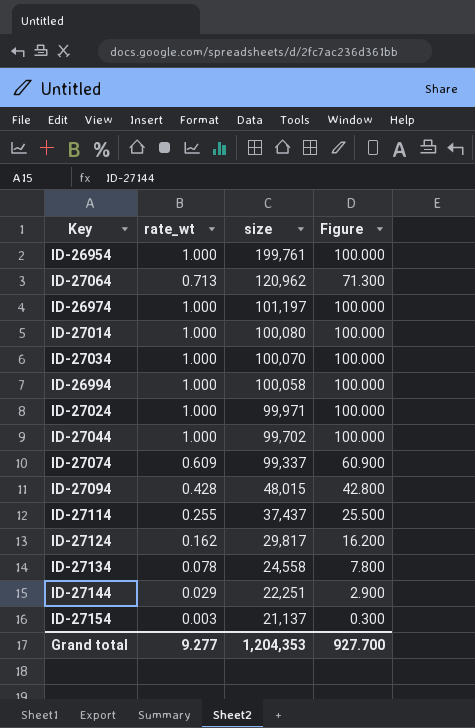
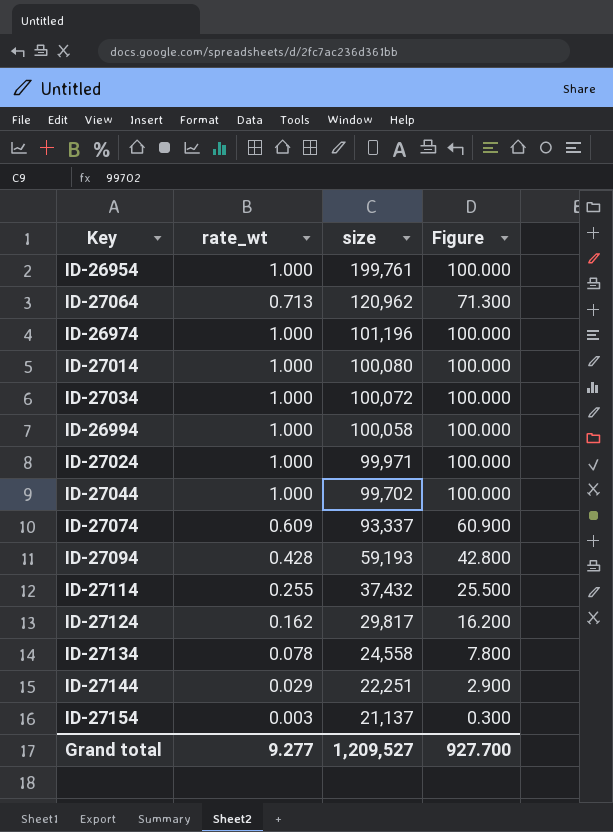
ID-26974 | size: 101,197 -> 101,196
ID-27034 | size: 100,070 -> 100,072
ID-27074 | size: 99,337 -> 93,337
ID-27094 | size: 48,015 -> 59,193
ID-27114 | size: 37,437 -> 37,432
Grand total | size: 1,204,353 -> 1,209,527

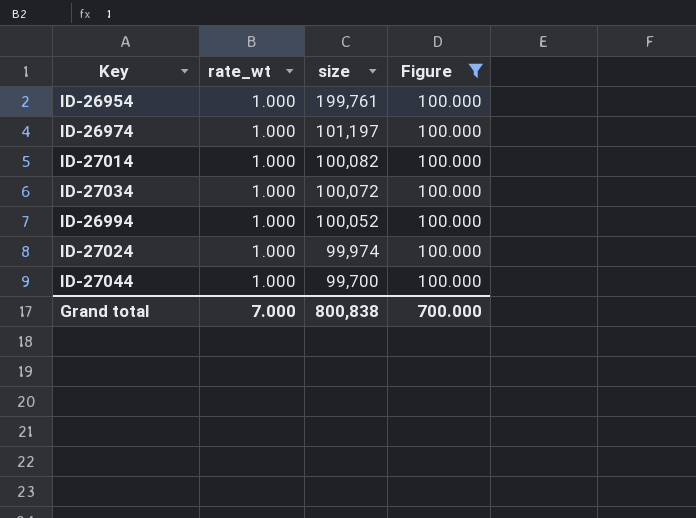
filter: none -> Figure = 100.000
ID-26974 | size: 101,196 -> 101,197
ID-27014 | size: 100,080 -> 100,082
ID-26994 | size: 100,058 -> 100,052
ID-27024 | size: 99,971 -> 99,974
ID-27044 | size: 99,702 -> 99,700
Grand total | rate_wt: 9.277 -> 7.000
Grand total | size: 1,209,527 -> 800,838
Grand total | Figure: 927.700 -> 700.000

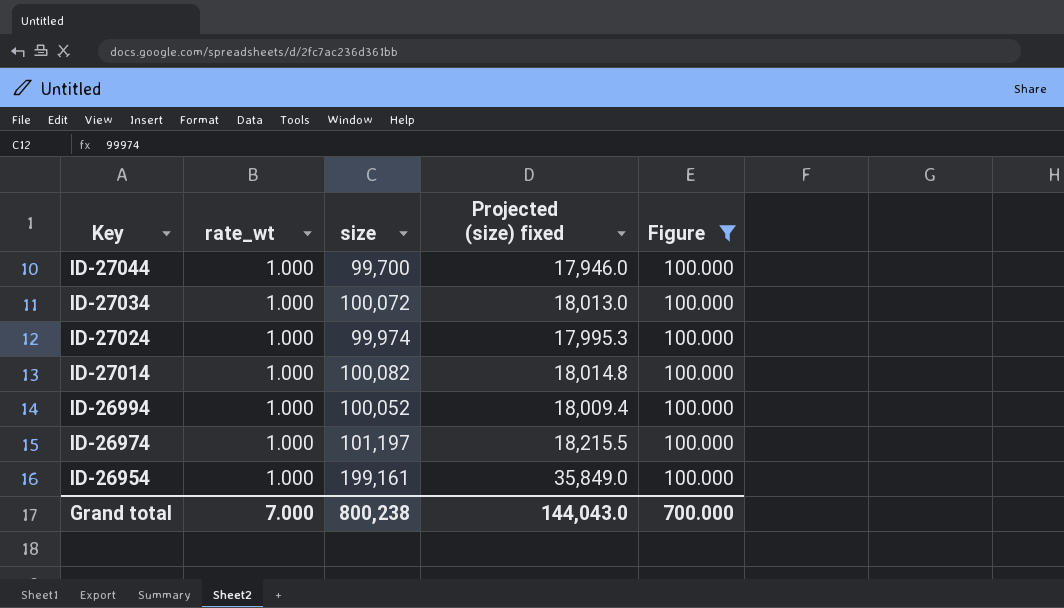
row order: size descending -> Key descending
column Projected (size) fixed | formula: none -> [size] * 0.18
ID-26954 | size: 199,761 -> 199,161
Grand total | size: 800,838 -> 800,238

